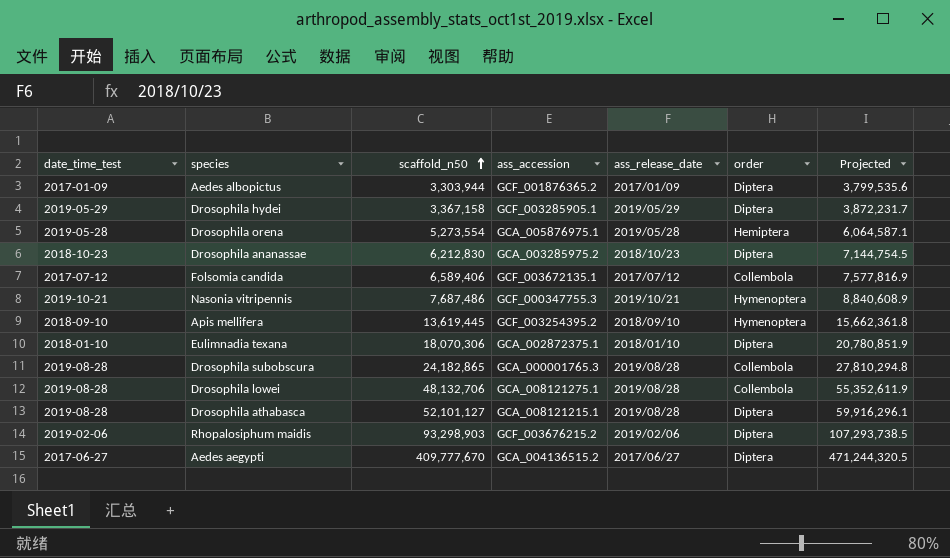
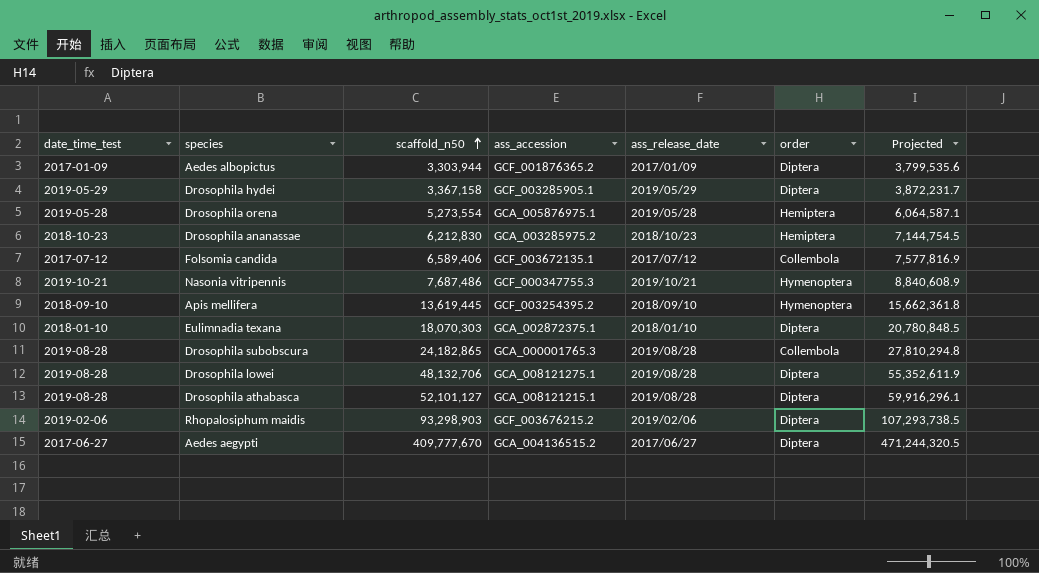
Drosophila ananassae | order: Diptera -> Hemiptera
Eulimnadia texana | scaffold_n50: 18,070,306 -> 18,070,303
Eulimnadia texana | Projected: 20,780,851.9 -> 20,780,848.5
Drosophila lowei | order: Collembola -> Diptera

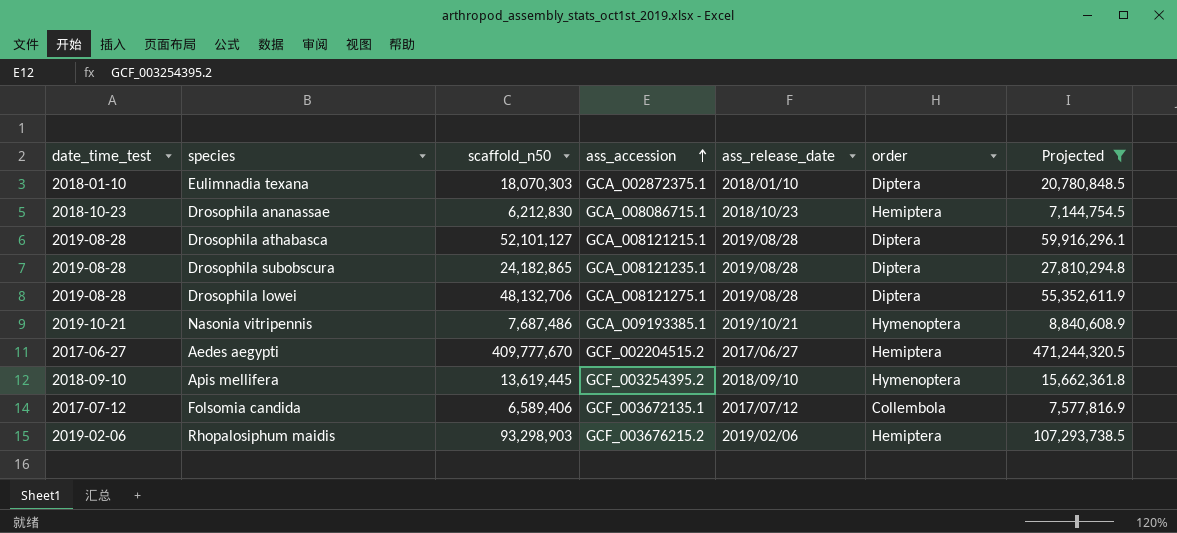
filter: none -> Projected >= 7,144,754.5
row order: scaffold_n50 ascending -> ass_accession ascending
Drosophila ananassae | ass_accession: GCA_003285975.2 -> GCA_008086715.1
Drosophila subobscura | ass_accession: GCA_000001765.3 -> GCA_008121235.1
Drosophila subobscura | order: Collembola -> Diptera
Nasonia vitripennis | ass_accession: GCF_000347755.3 -> GCA_009193385.1
Aedes aegypti | ass_accession: GCA_004136515.2 -> GCF_002204515.2
Aedes aegypti | order: Diptera -> Hemiptera
Rhopalosiphum maidis | order: Diptera -> Hemiptera

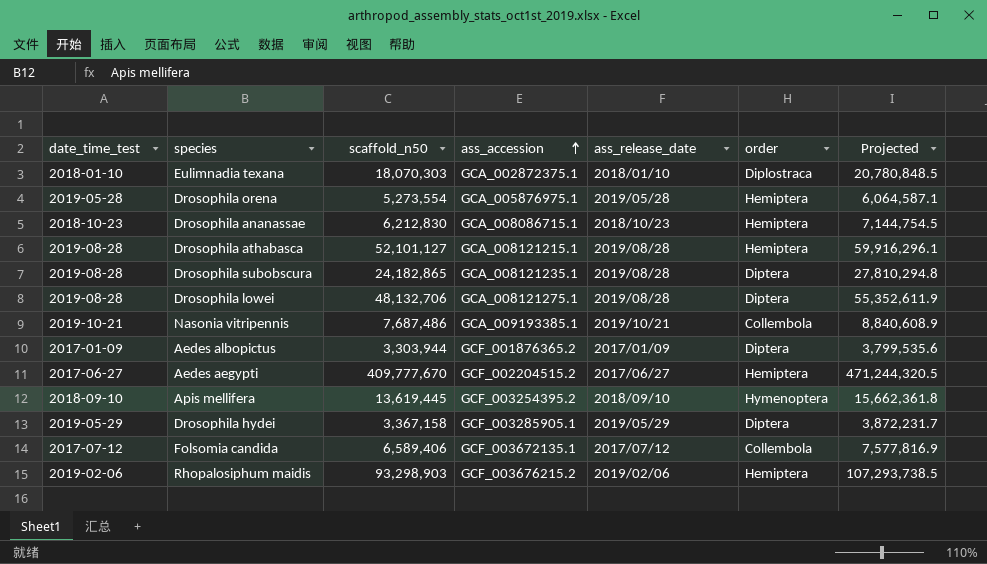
filter: Projected >= 7,144,754.5 -> none
Eulimnadia texana | order: Diptera -> Diplostraca
Drosophila athabasca | order: Diptera -> Hemiptera
Nasonia vitripennis | order: Hymenoptera -> Collembola

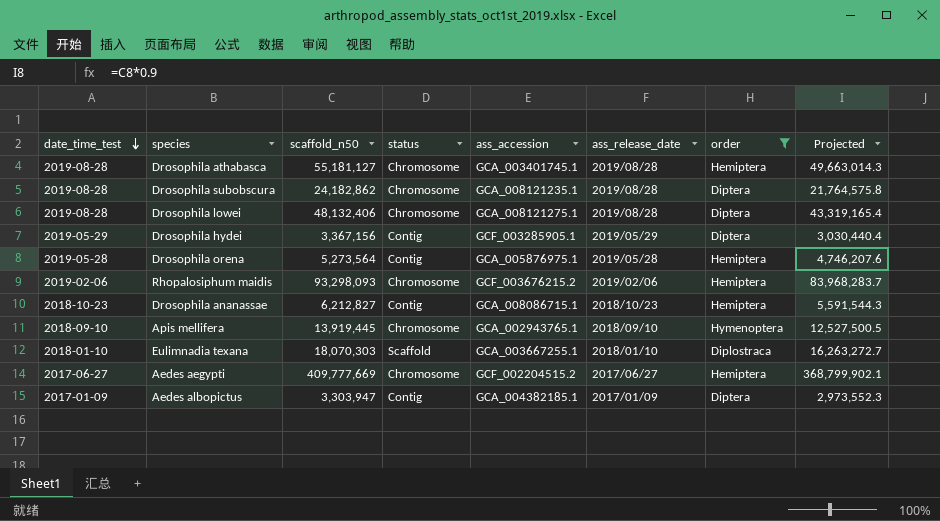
filter: none -> order != Collembola
row order: ass_accession ascending -> date_time_test descending
column status | position: none -> 4
column Projected | formula: [scaffold_n50] * 1.15 -> [scaffold_n50] * 0.9
Drosophila athabasca | scaffold_n50: 52,101,127 -> 55,181,127
Drosophila athabasca | ass_accession: GCA_008121215.1 -> GCA_003401745.1
Drosophila subobscura | scaffold_n50: 24,182,865 -> 24,182,862
Drosophila lowei | scaffold_n50: 48,132,706 -> 48,132,406
Drosophila hydei | scaffold_n50: 3,367,158 -> 3,367,156
Drosophila orena | scaffold_n50: 5,273,554 -> 5,273,564
Rhopalosiphum maidis | scaffold_n50: 93,298,903 -> 93,298,093
Drosophila ananassae | scaffold_n50: 6,212,830 -> 6,212,827
Apis mellifera | scaffold_n50: 13,619,445 -> 13,919,445
Apis mellifera | ass_accession: GCF_003254395.2 -> GCA_002943765.1
Eulimnadia texana | ass_accession: GCA_002872375.1 -> GCA_003667255.1
Aedes aegypti | scaffold_n50: 409,777,670 -> 409,777,669
Aedes albopictus | scaffold_n50: 3,303,944 -> 3,303,947
Aedes albopictus | ass_accession: GCF_001876365.2 -> GCA_004382185.1

